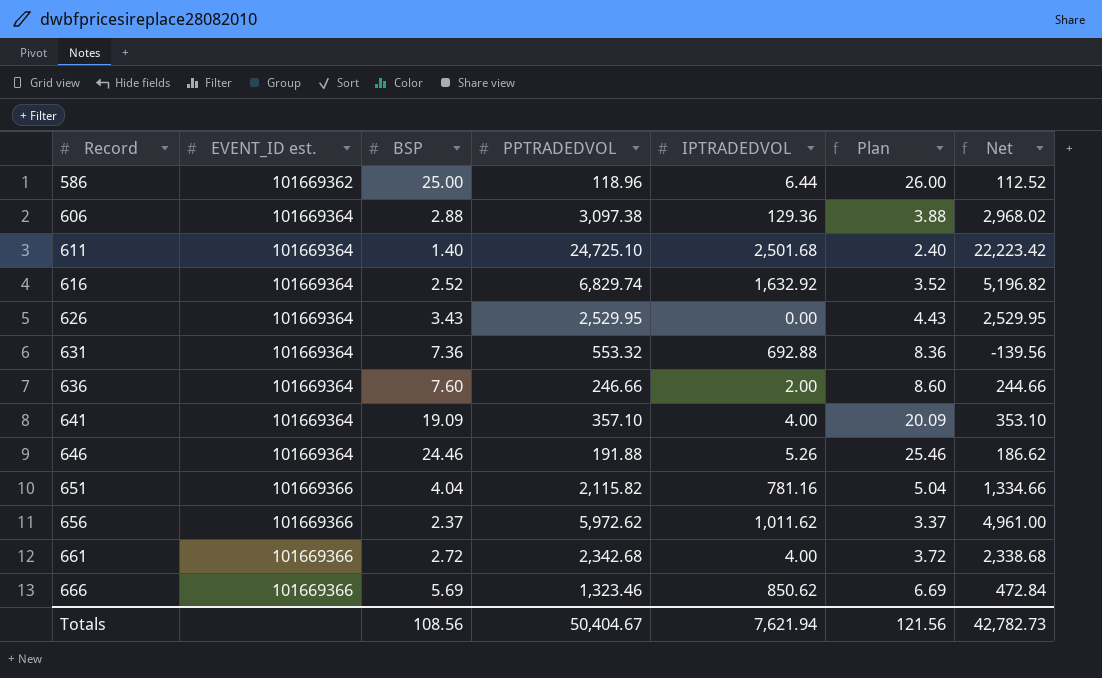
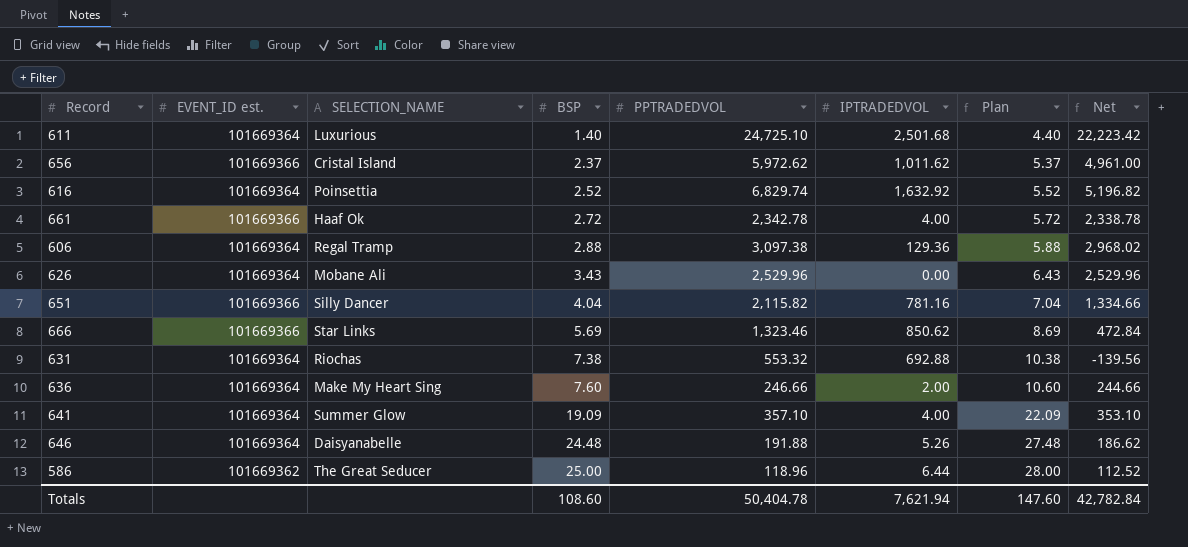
row order: Record ascending -> BSP ascending
column SELECTION_NAME | position: none -> 3
column Plan | formula: [BSP] + 1 -> [BSP] + 3
661 | PPTRADEDVOL: 2,342.68 -> 2,342.78
661 | Net: 2,338.68 -> 2,338.78
626 | PPTRADEDVOL: 2,529.95 -> 2,529.96
626 | Net: 2,529.95 -> 2,529.96
631 | BSP: 7.36 -> 7.38
646 | BSP: 24.46 -> 24.48
Totals | BSP: 108.56 -> 108.60
Totals | PPTRADEDVOL: 50,404.67 -> 50,404.78
Totals | Plan: 121.56 -> 147.60
Totals | Net: 42,782.73 -> 42,782.84

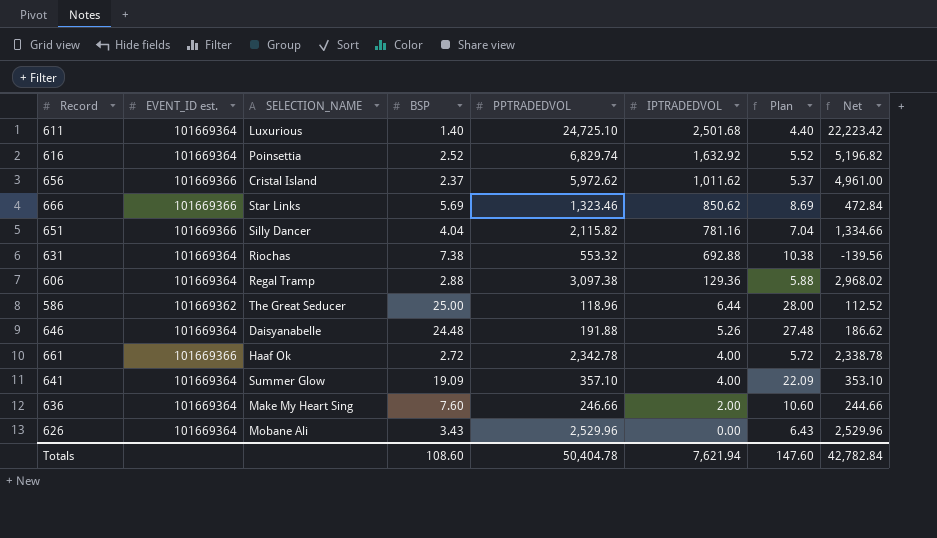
row order: BSP ascending -> IPTRADEDVOL descending

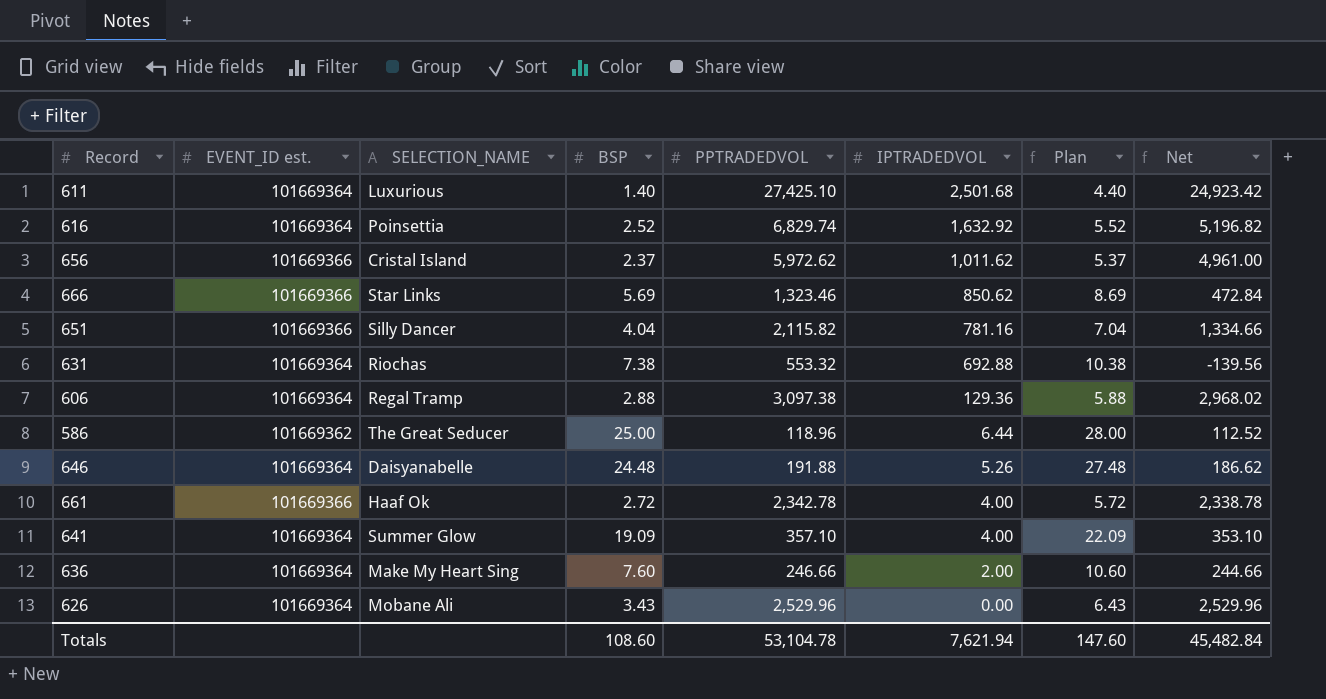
611 | PPTRADEDVOL: 24,725.10 -> 27,425.10
611 | Net: 22,223.42 -> 24,923.42
Totals | PPTRADEDVOL: 50,404.78 -> 53,104.78
Totals | Net: 42,782.84 -> 45,482.84

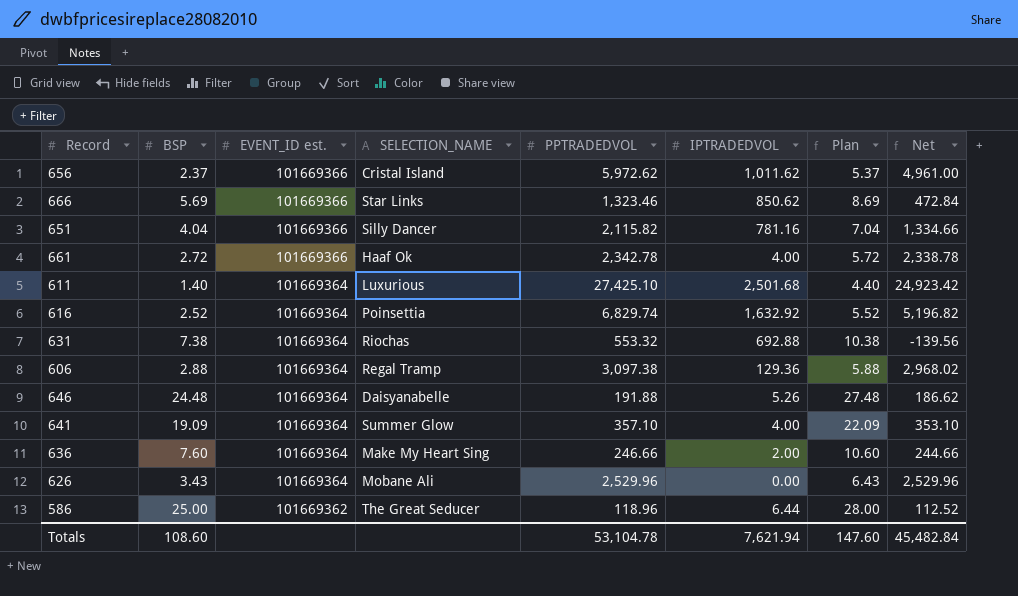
row order: IPTRADEDVOL descending -> EVENT_ID est. descending
column BSP | position: 4 -> 2

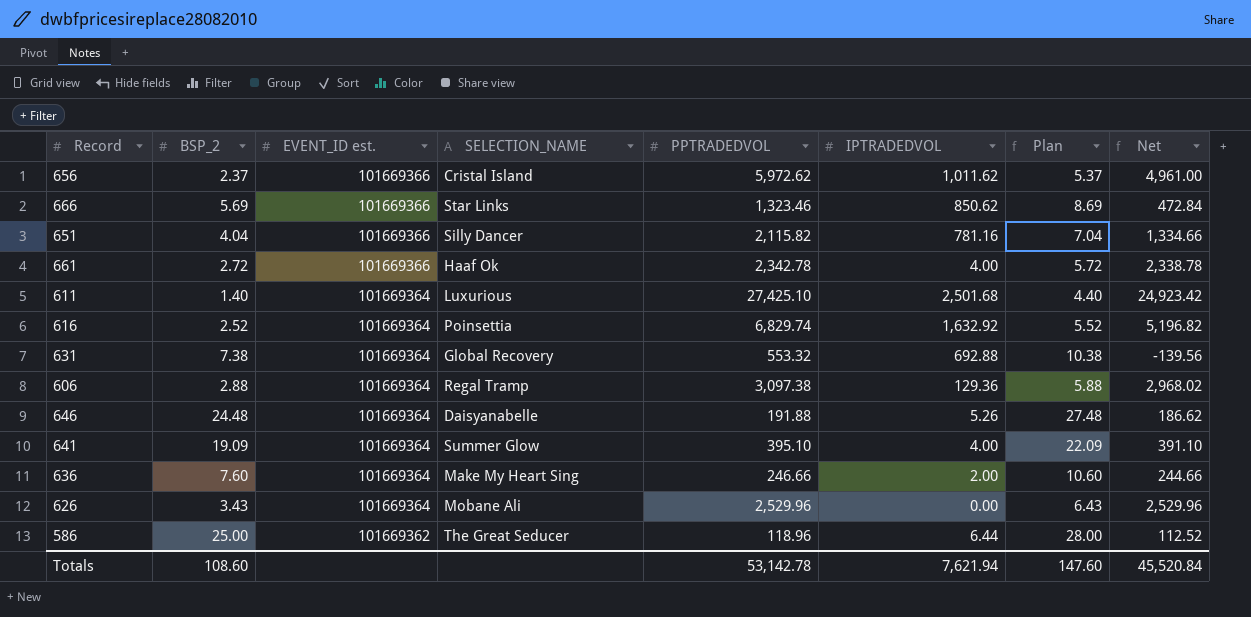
column name: BSP -> BSP_2
631 | SELECTION_NAME: Riochas -> Global Recovery
641 | PPTRADEDVOL: 357.10 -> 395.10
641 | Net: 353.10 -> 391.10
Totals | PPTRADEDVOL: 53,104.78 -> 53,142.78
Totals | Net: 45,482.84 -> 45,520.84

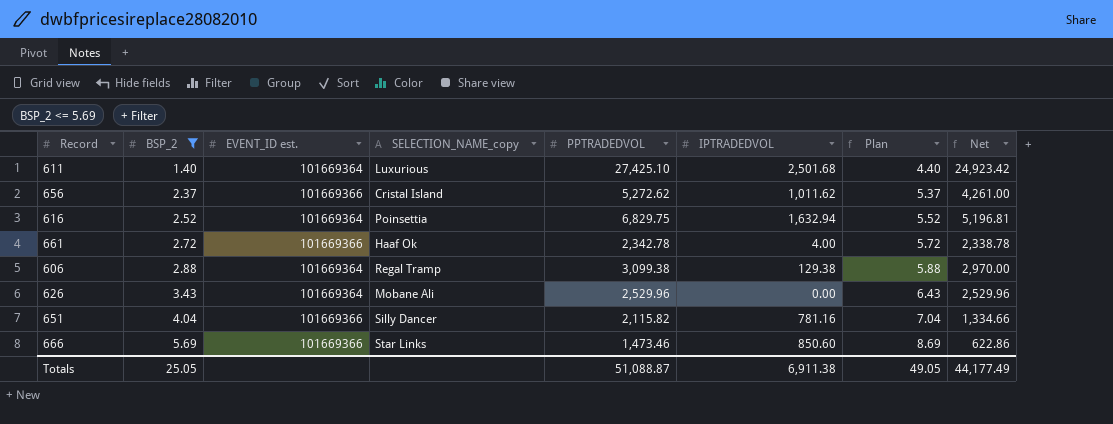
filter: none -> BSP_2 <= 5.69
row order: EVENT_ID est. descending -> BSP_2 ascending
column name: SELECTION_NAME -> SELECTION_NAME_copy
656 | PPTRADEDVOL: 5,972.62 -> 5,272.62
656 | Net: 4,961.00 -> 4,261.00
616 | PPTRADEDVOL: 6,829.74 -> 6,829.75
616 | IPTRADEDVOL: 1,632.92 -> 1,632.94
616 | Net: 5,196.82 -> 5,196.81
606 | PPTRADEDVOL: 3,097.38 -> 3,099.38
606 | IPTRADEDVOL: 129.36 -> 129.38
606 | Net: 2,968.02 -> 2,970.00
666 | PPTRADEDVOL: 1,323.46 -> 1,473.46
666 | IPTRADEDVOL: 850.62 -> 850.60
666 | Net: 472.84 -> 622.86
Totals | BSP_2: 108.60 -> 25.05
Totals | PPTRADEDVOL: 53,142.78 -> 51,088.87
Totals | IPTRADEDVOL: 7,621.94 -> 6,911.38
Totals | Plan: 147.60 -> 49.05
Totals | Net: 45,520.84 -> 44,177.49

